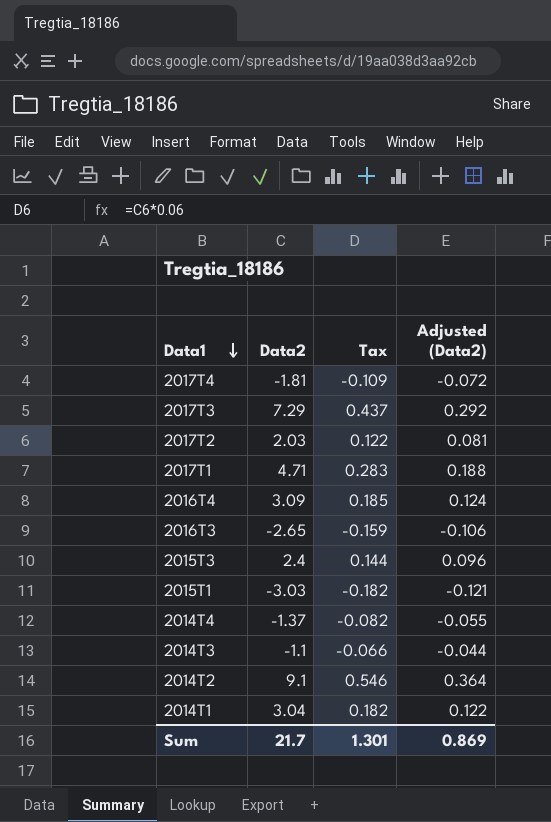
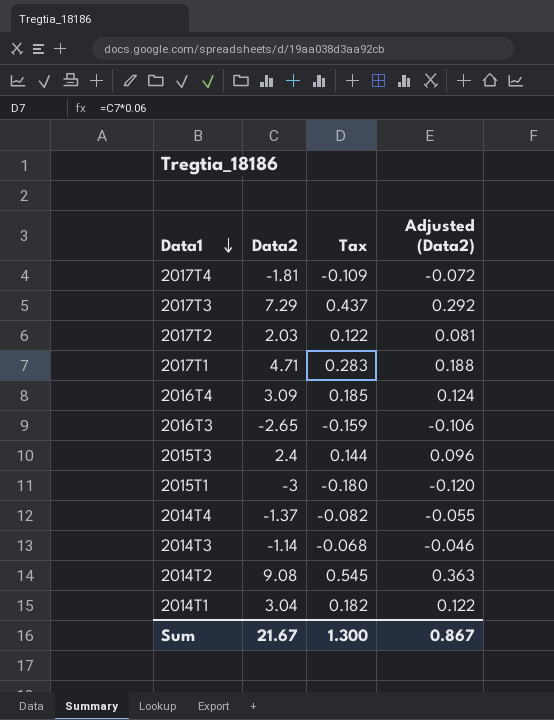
2015T1 | Data2: -3.03 -> -3
2015T1 | Tax: -0.182 -> -0.180
2015T1 | Adjusted (Data2): -0.121 -> -0.120
2014T3 | Data2: -1.1 -> -1.14
2014T3 | Tax: -0.066 -> -0.068
2014T3 | Adjusted (Data2): -0.044 -> -0.046
2014T2 | Data2: 9.1 -> 9.08
2014T2 | Tax: 0.546 -> 0.545
2014T2 | Adjusted (Data2): 0.364 -> 0.363
Sum | Data2: 21.7 -> 21.67
Sum | Tax: 1.301 -> 1.300
Sum | Adjusted (Data2): 0.869 -> 0.867

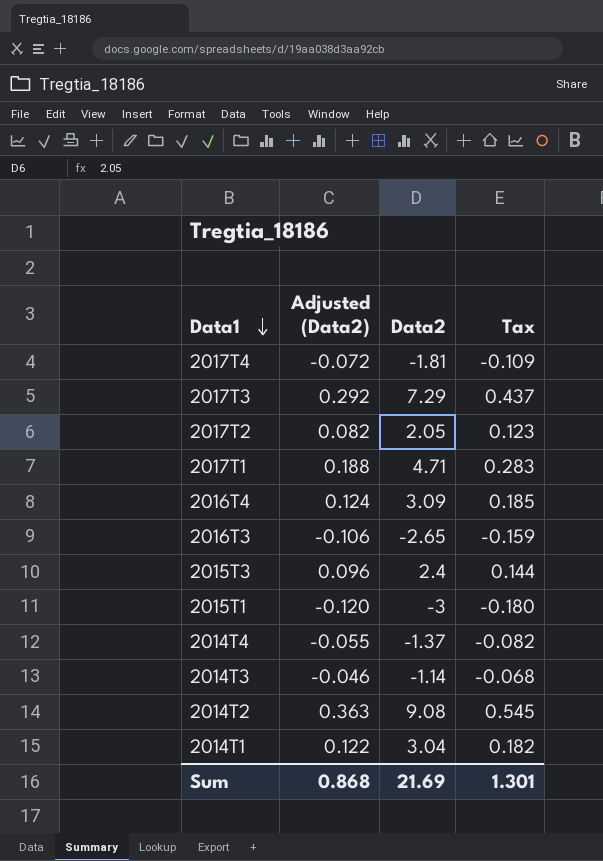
column Adjusted (Data2) | position: 4 -> 2
2017T2 | Adjusted (Data2): 0.081 -> 0.082
2017T2 | Data2: 2.03 -> 2.05
2017T2 | Tax: 0.122 -> 0.123
Sum | Adjusted (Data2): 0.867 -> 0.868
Sum | Data2: 21.67 -> 21.69
Sum | Tax: 1.300 -> 1.301

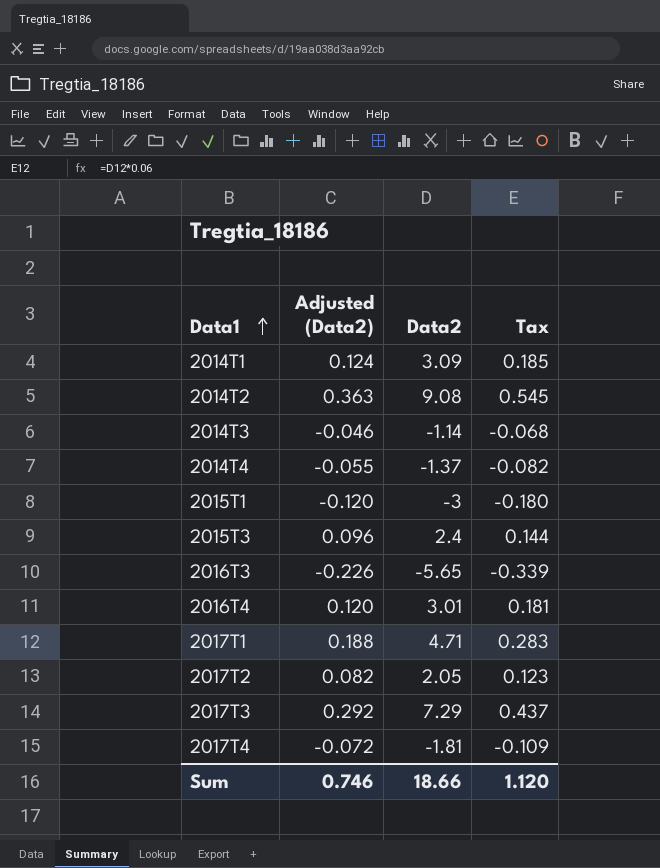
row order: Data1 descending -> Data1 ascending
2014T1 | Adjusted (Data2): 0.122 -> 0.124
2014T1 | Data2: 3.04 -> 3.09
2014T1 | Tax: 0.182 -> 0.185
2016T3 | Adjusted (Data2): -0.106 -> -0.226
2016T3 | Data2: -2.65 -> -5.65
2016T3 | Tax: -0.159 -> -0.339
2016T4 | Adjusted (Data2): 0.124 -> 0.120
2016T4 | Data2: 3.09 -> 3.01
2016T4 | Tax: 0.185 -> 0.181
Sum | Adjusted (Data2): 0.868 -> 0.746
Sum | Data2: 21.69 -> 18.66
Sum | Tax: 1.301 -> 1.120

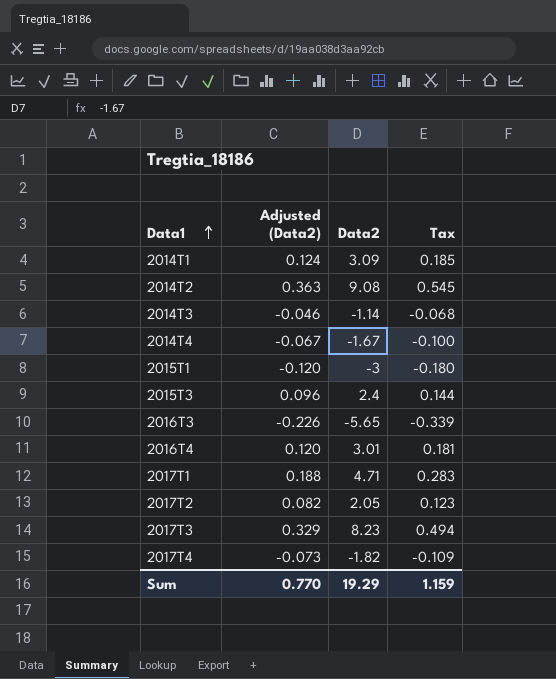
2014T4 | Adjusted (Data2): -0.055 -> -0.067
2014T4 | Data2: -1.37 -> -1.67
2014T4 | Tax: -0.082 -> -0.100
2017T3 | Adjusted (Data2): 0.292 -> 0.329
2017T3 | Data2: 7.29 -> 8.23
2017T3 | Tax: 0.437 -> 0.494
2017T4 | Adjusted (Data2): -0.072 -> -0.073
2017T4 | Data2: -1.81 -> -1.82
Sum | Adjusted (Data2): 0.746 -> 0.770
Sum | Data2: 18.66 -> 19.29
Sum | Tax: 1.120 -> 1.159

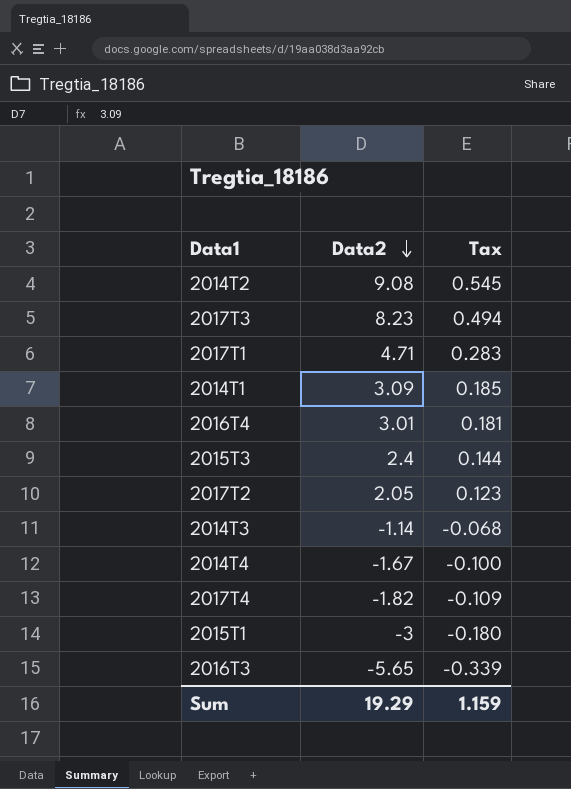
row order: Data1 ascending -> Data2 descending
column Adjusted (Data2) | formula: [Data2] * 0.04 -> none

